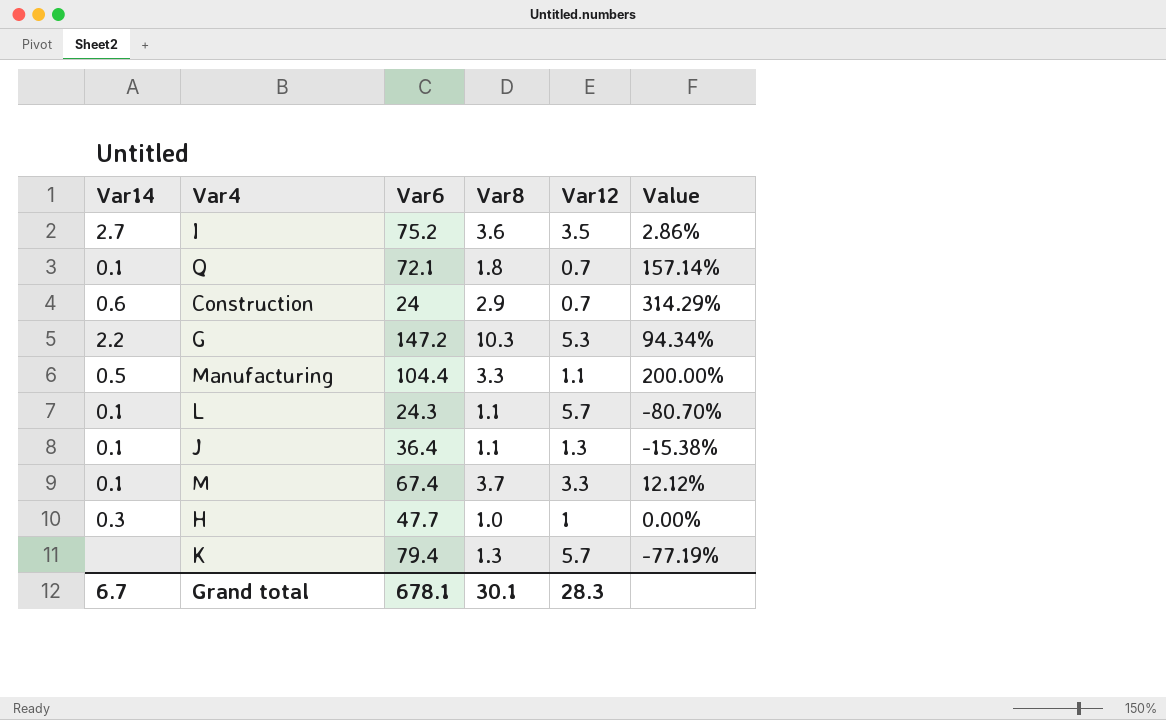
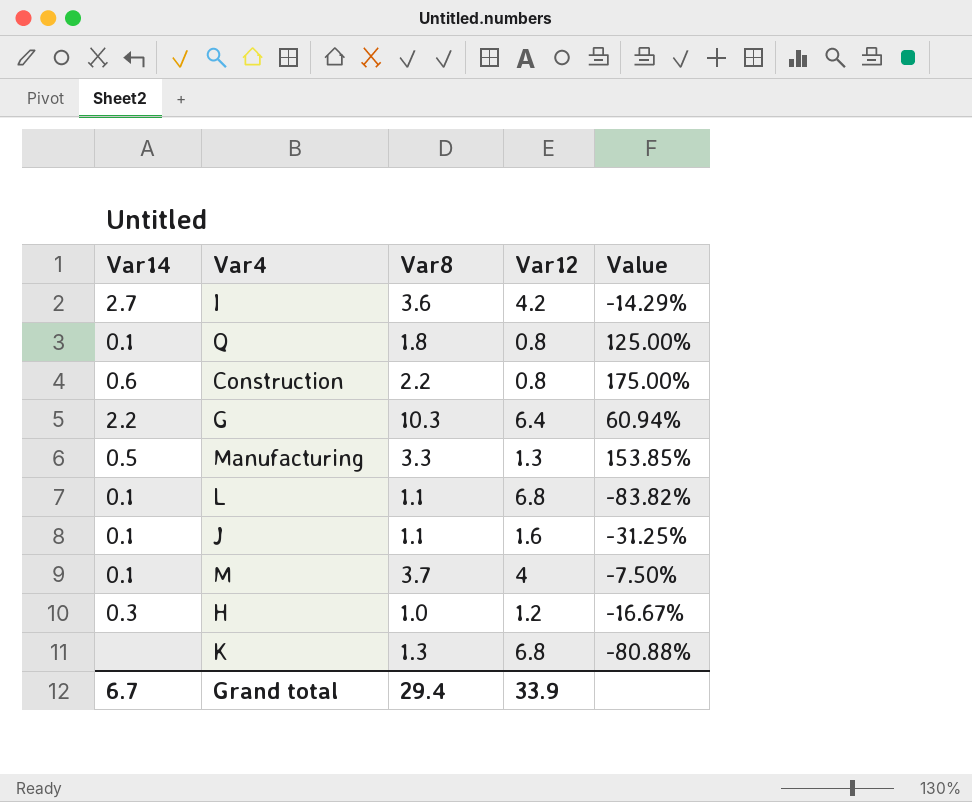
column Var6 | position: 3 -> none
I | Var12: 3.5 -> 4.2
I | Value: 2.86% -> -14.29%
Q | Var12: 0.7 -> 0.8
Q | Value: 157.14% -> 125.00%
Construction | Var8: 2.9 -> 2.2
Construction | Var12: 0.7 -> 0.8
Construction | Value: 314.29% -> 175.00%
G | Var12: 5.3 -> 6.4
G | Value: 94.34% -> 60.94%
Manufacturing | Var12: 1.1 -> 1.3
Manufacturing | Value: 200.00% -> 153.85%
L | Var12: 5.7 -> 6.8
L | Value: -80.70% -> -83.82%
J | Var12: 1.3 -> 1.6
J | Value: -15.38% -> -31.25%
M | Var12: 3.3 -> 4
M | Value: 12.12% -> -7.50%
H | Var12: 1 -> 1.2
H | Value: 0.00% -> -16.67%
K | Var12: 5.7 -> 6.8
K | Value: -77.19% -> -80.88%
Grand total | Var8: 30.1 -> 29.4
Grand total | Var12: 28.3 -> 33.9

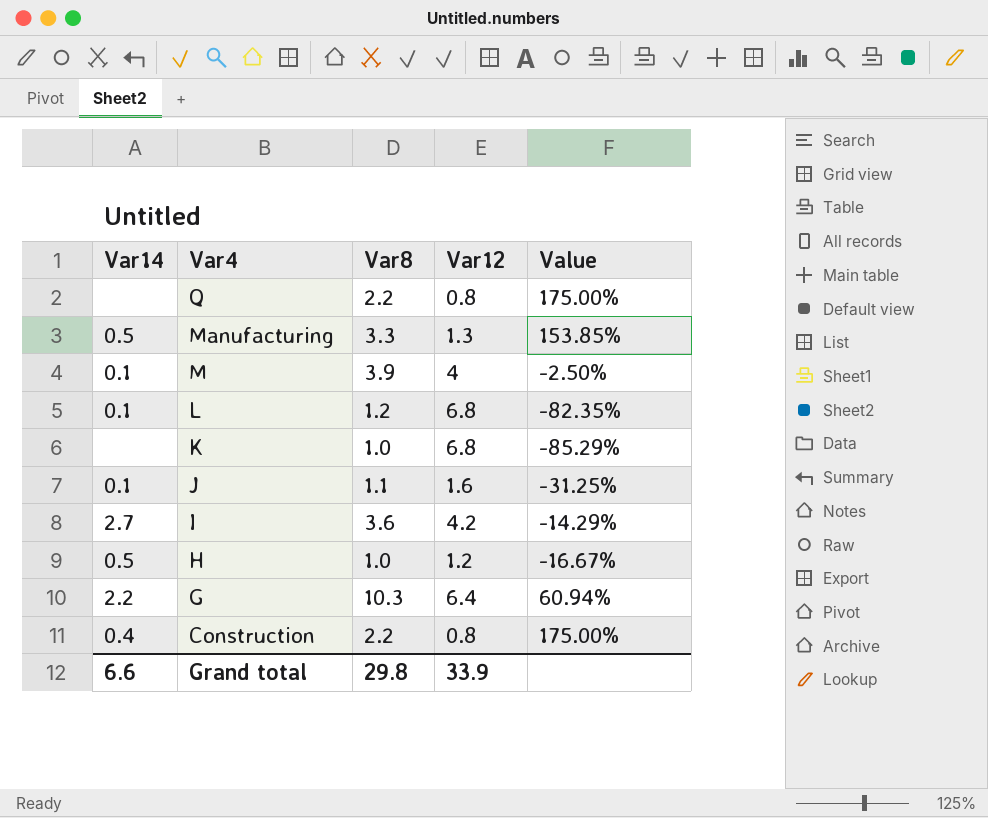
row order: none -> Var4 descending
Q | Var14: 0.1 -> none
Q | Var8: 1.8 -> 2.2
Q | Value: 125.00% -> 175.00%
M | Var8: 3.7 -> 3.9
M | Value: -7.50% -> -2.50%
L | Var8: 1.1 -> 1.2
L | Value: -83.82% -> -82.35%
K | Var8: 1.3 -> 1.0
K | Value: -80.88% -> -85.29%
H | Var14: 0.3 -> 0.5
Construction | Var14: 0.6 -> 0.4
Grand total | Var14: 6.7 -> 6.6
Grand total | Var8: 29.4 -> 29.8

